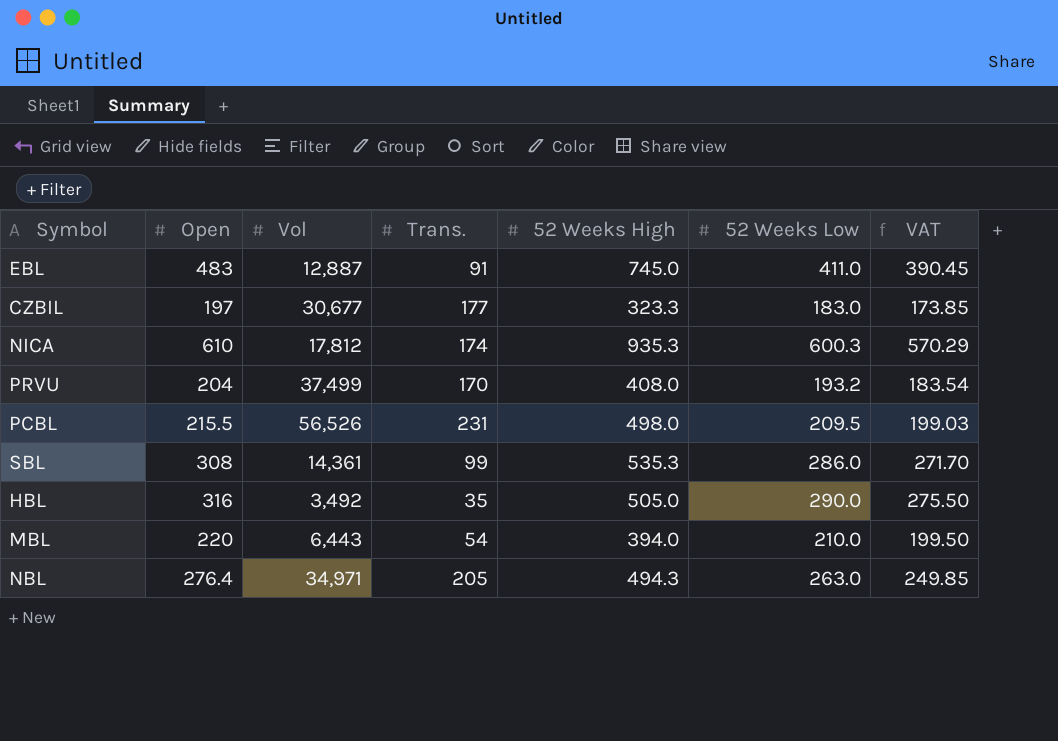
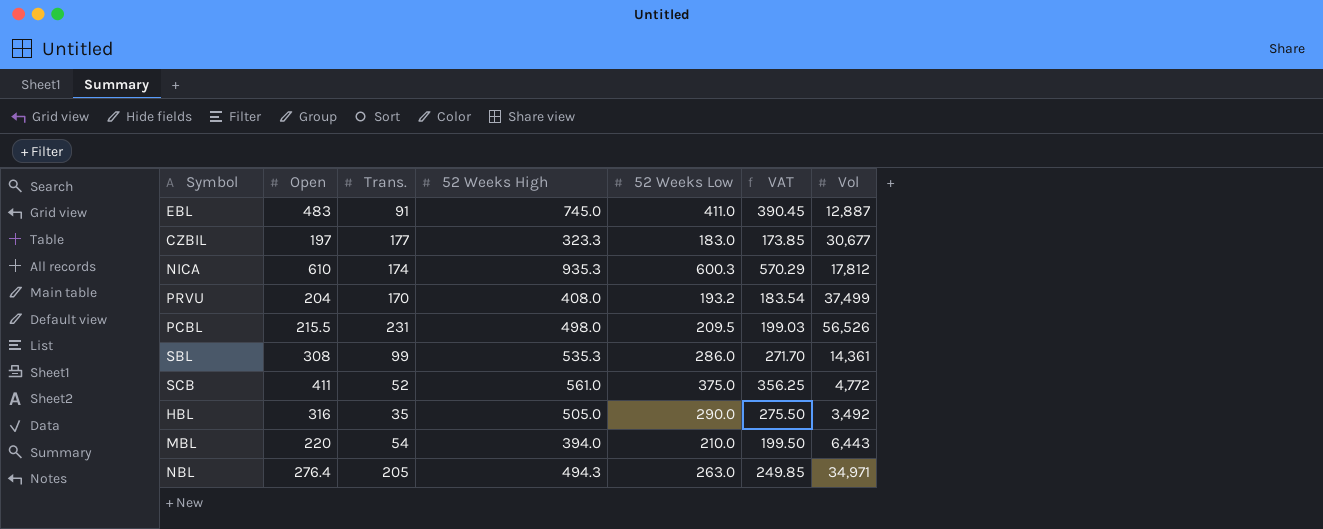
column Vol | position: 3 -> 7
row SCB: none -> 411 | 52 | 561.0 | 375.0 | 356.25 | 4,772

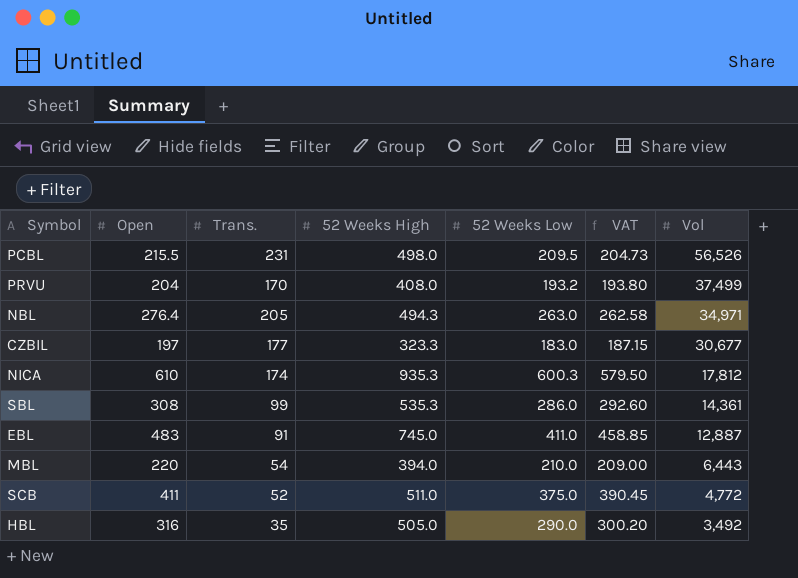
row order: none -> Vol descending
column VAT | formula: [52 Weeks Low] * 0.95 -> [Open] * 0.95
SCB | 52 Weeks High: 561.0 -> 511.0

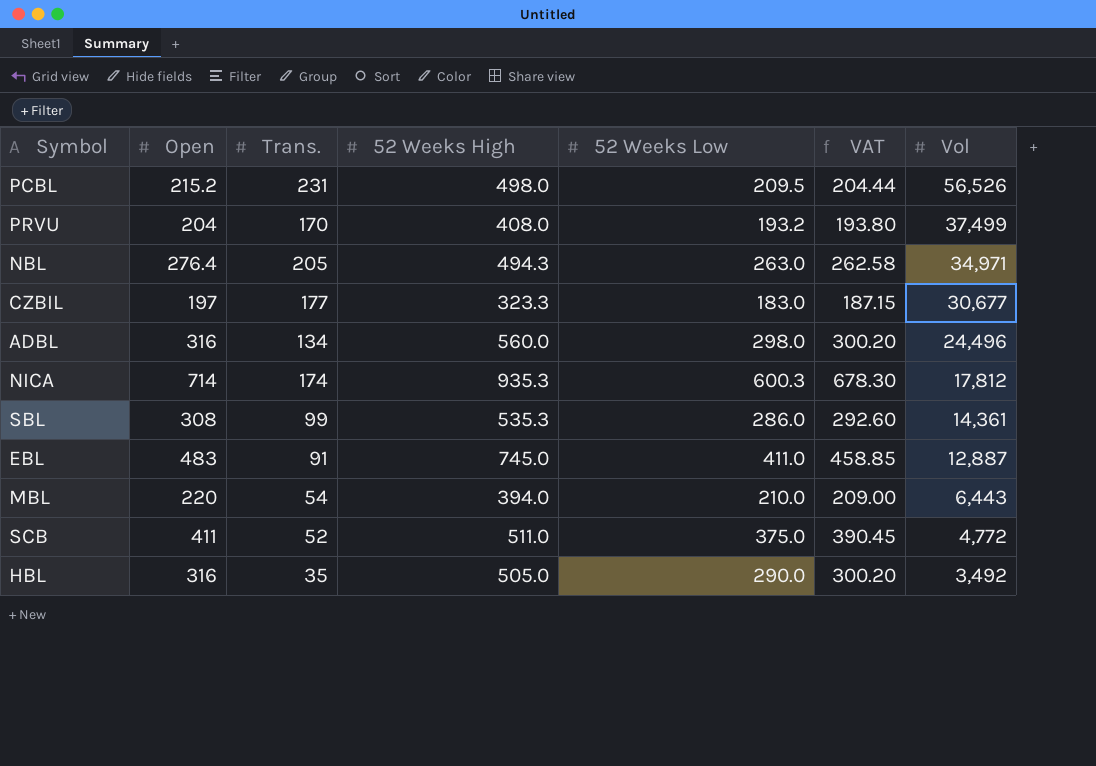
PCBL | Open: 215.5 -> 215.2
PCBL | VAT: 204.73 -> 204.44
row ADBL: none -> 316 | 134 | 560.0 | 298.0 | 300.20 | 24,496
NICA | Open: 610 -> 714
NICA | VAT: 579.50 -> 678.30

